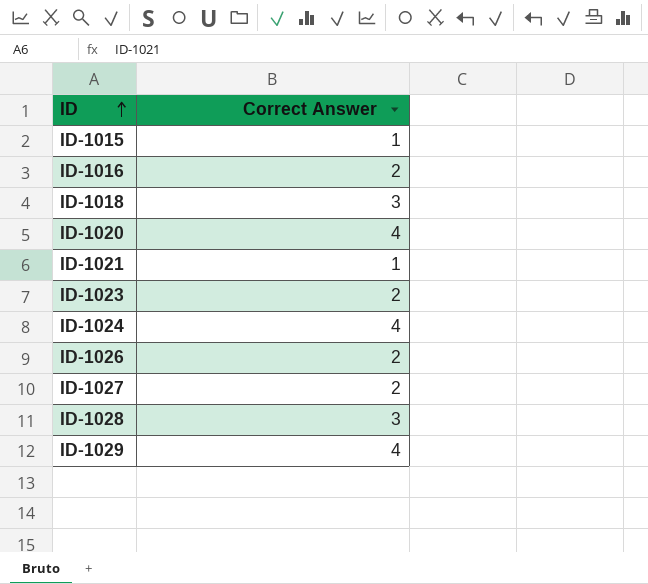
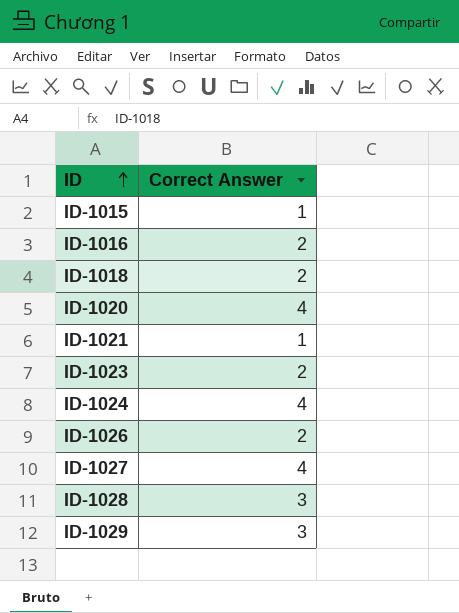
ID-1018 | Correct Answer: 3 -> 2
ID-1027 | Correct Answer: 2 -> 4
ID-1029 | Correct Answer: 4 -> 3

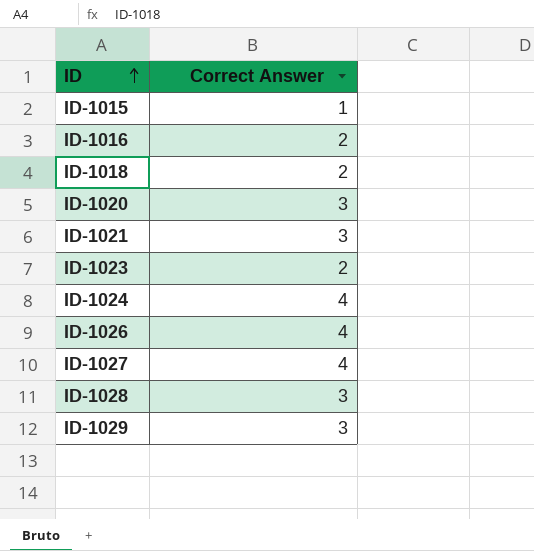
ID-1020 | Correct Answer: 4 -> 3
ID-1021 | Correct Answer: 1 -> 3
ID-1026 | Correct Answer: 2 -> 4

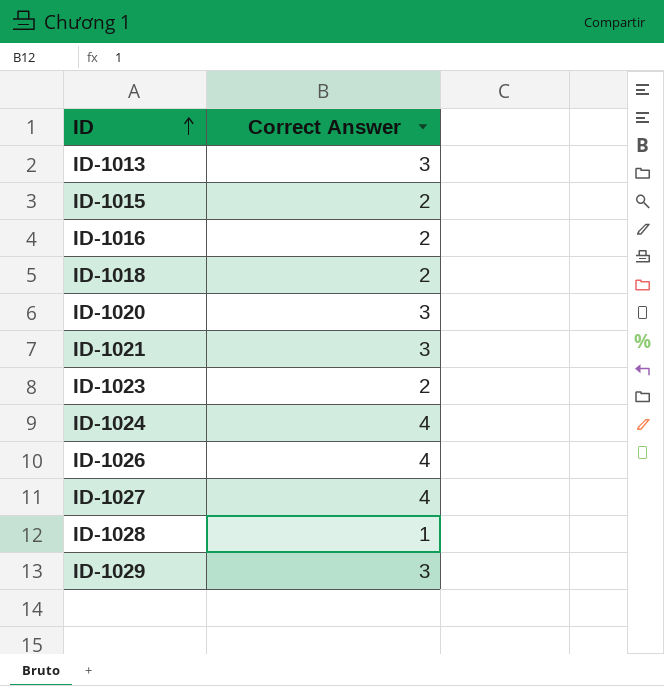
row ID-1013: none -> 3
ID-1015 | Correct Answer: 1 -> 2
ID-1028 | Correct Answer: 3 -> 1

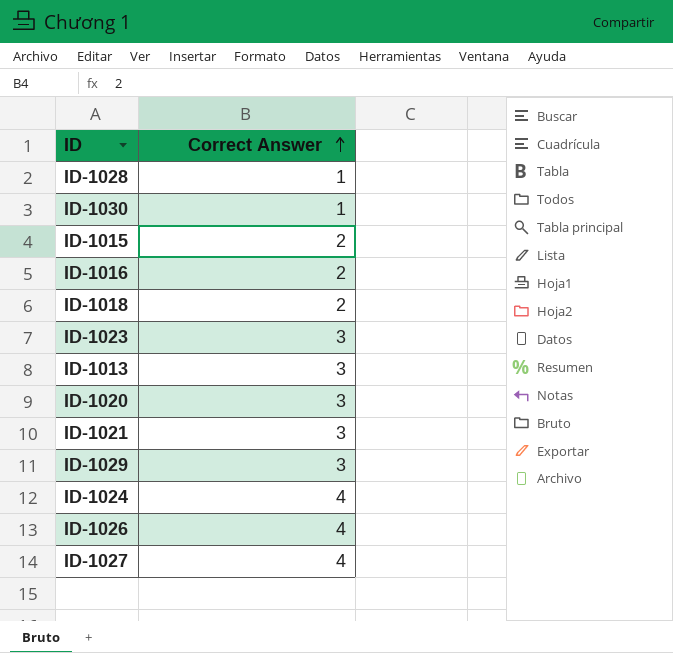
row order: ID ascending -> Correct Answer ascending
row ID-1030: none -> 1
ID-1023 | Correct Answer: 2 -> 3

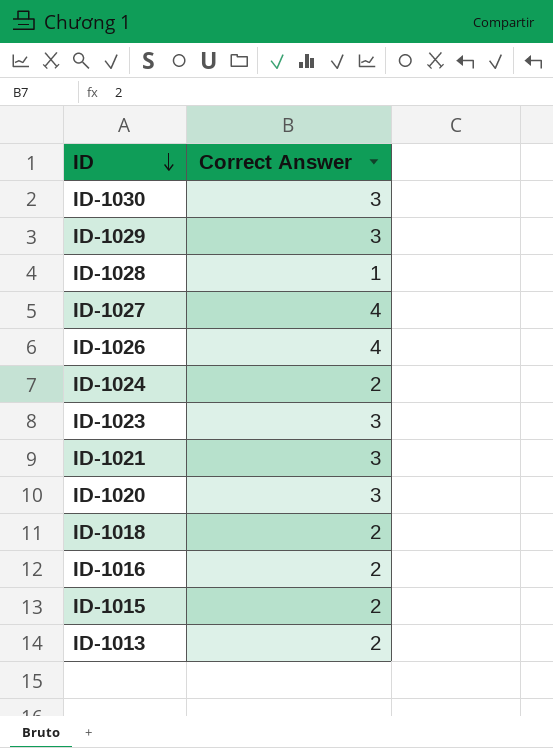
row order: Correct Answer ascending -> ID descending
ID-1030 | Correct Answer: 1 -> 3
ID-1024 | Correct Answer: 4 -> 2
ID-1013 | Correct Answer: 3 -> 2

